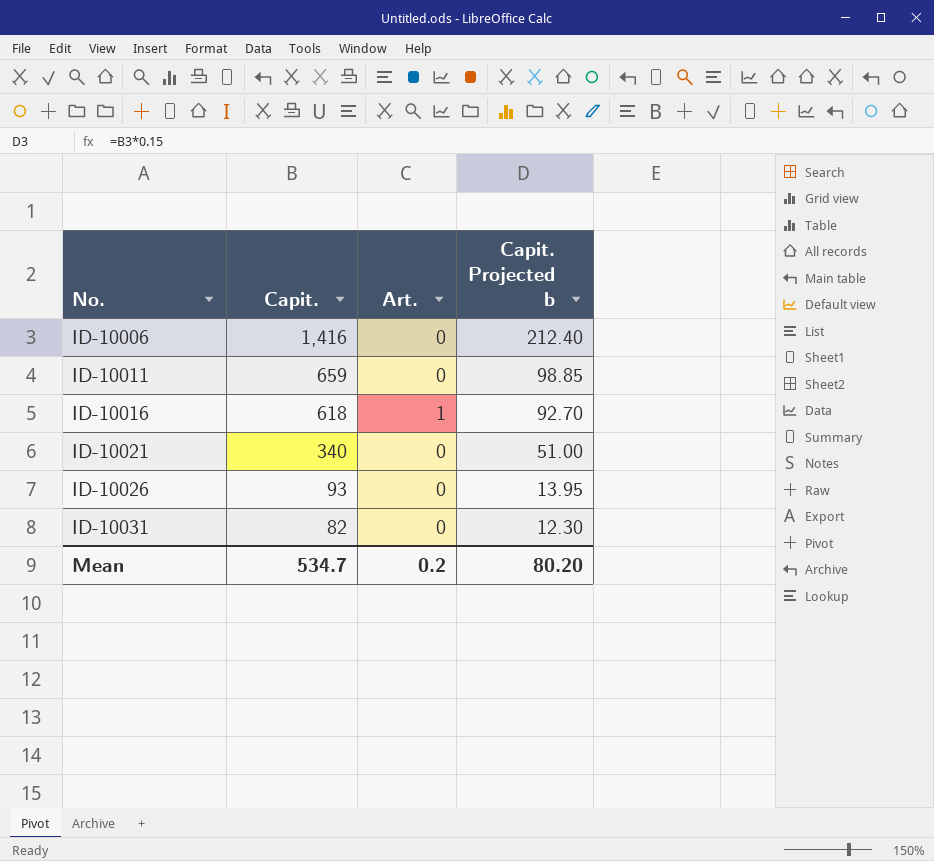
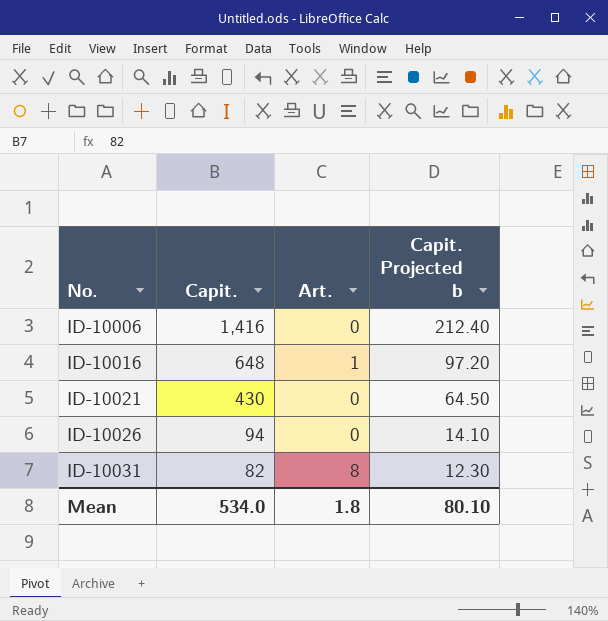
row ID-10011: 659 | 0 | 98.85 -> none
ID-10016 | Capit.: 618 -> 648
ID-10016 | Capit. Projected b: 92.70 -> 97.20
ID-10021 | Capit.: 340 -> 430
ID-10021 | Capit. Projected b: 51.00 -> 64.50
ID-10026 | Capit.: 93 -> 94
ID-10026 | Capit. Projected b: 13.95 -> 14.10
ID-10031 | Art.: 0 -> 8
Mean | Capit.: 534.7 -> 534.0
Mean | Art.: 0.2 -> 1.8
Mean | Capit. Projected b: 80.20 -> 80.10

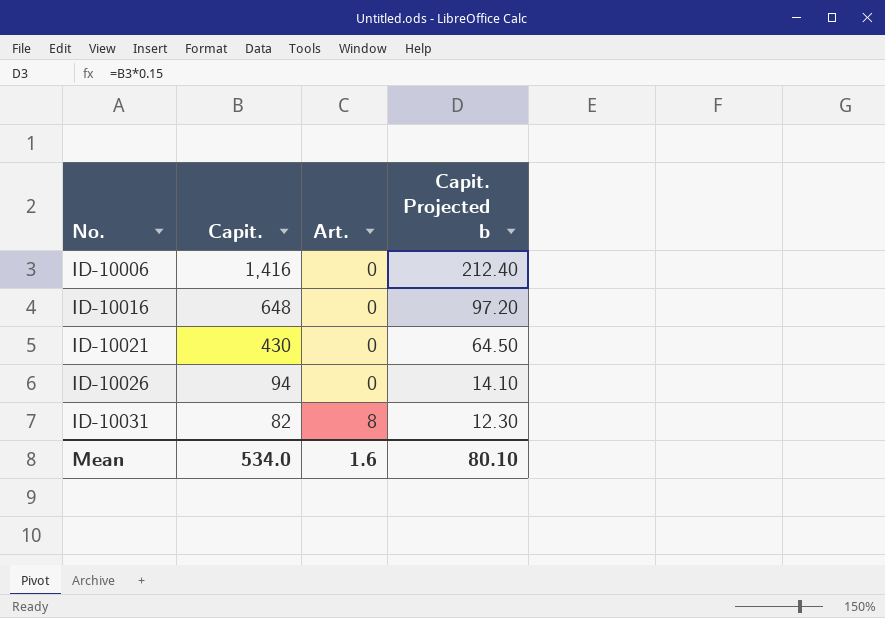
ID-10016 | Art.: 1 -> 0
Mean | Art.: 1.8 -> 1.6

